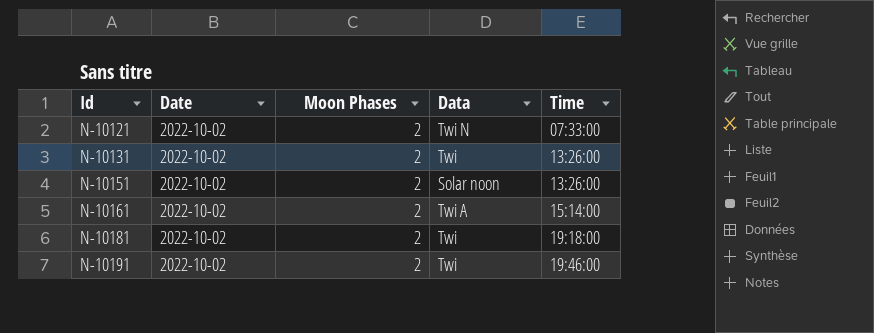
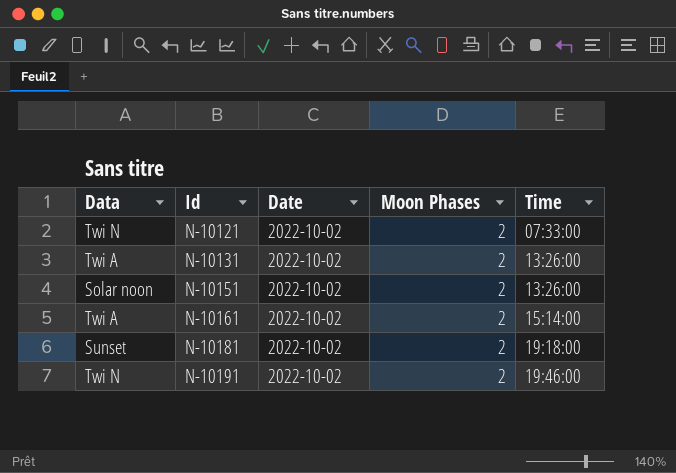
column Data | position: 4 -> 1
N-10131 | Data: Twi -> Twi A
N-10181 | Data: Twi -> Sunset
N-10191 | Data: Twi -> Twi N

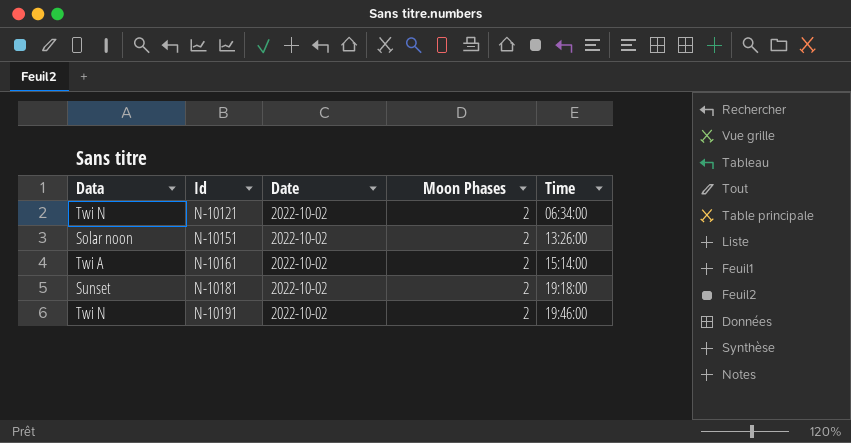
row N-10131: Twi A | 2022-10-02 | 2 | 13:26:00 -> none
N-10121 | Time: 07:33:00 -> 06:34:00

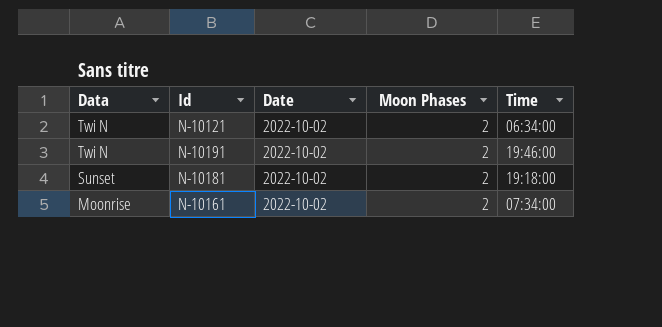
row order: Id ascending -> Data descending
row N-10151: Solar noon | 2022-10-02 | 2 | 13:26:00 -> none
N-10161 | Data: Twi A -> Moonrise
N-10161 | Time: 15:14:00 -> 07:34:00

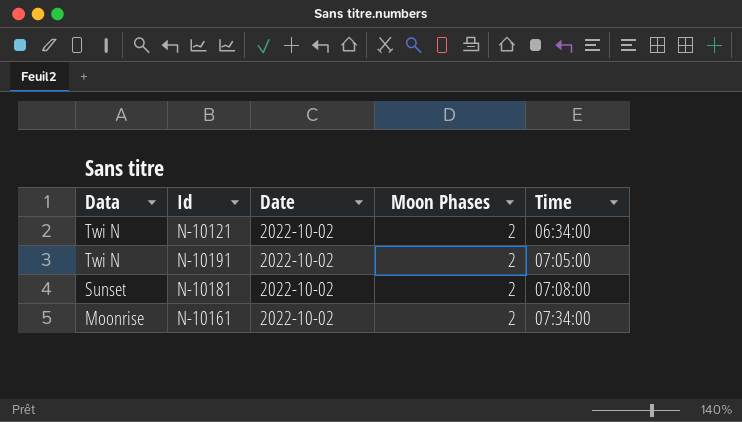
N-10191 | Time: 19:46:00 -> 07:05:00
N-10181 | Time: 19:18:00 -> 07:08:00

